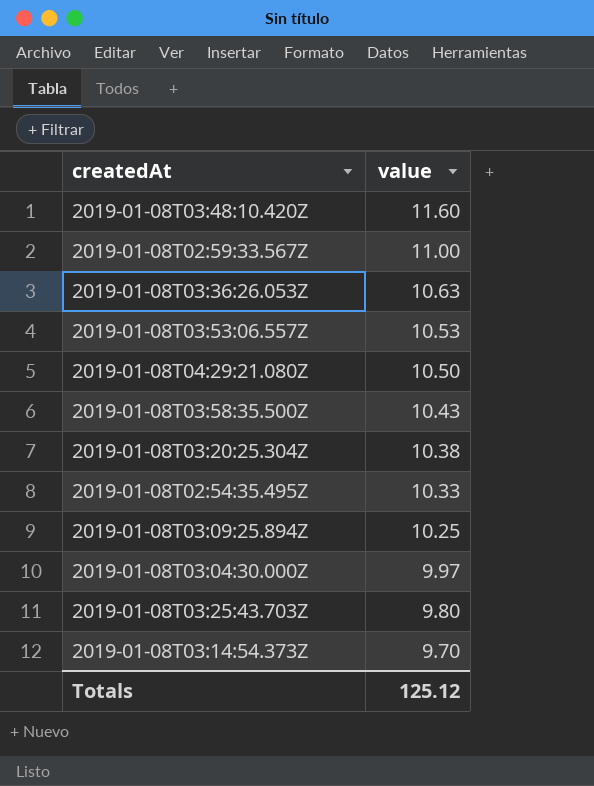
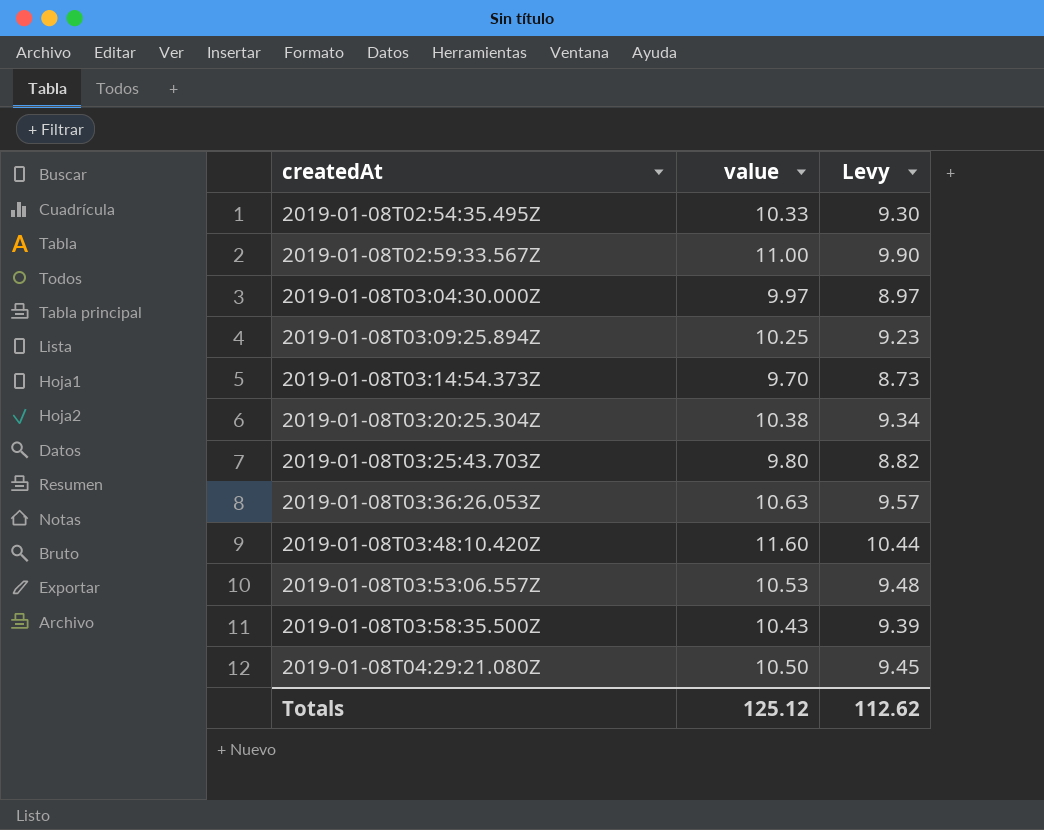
row order: value descending -> createdAt ascending
column Levy | formula: none -> [value] * 0.9

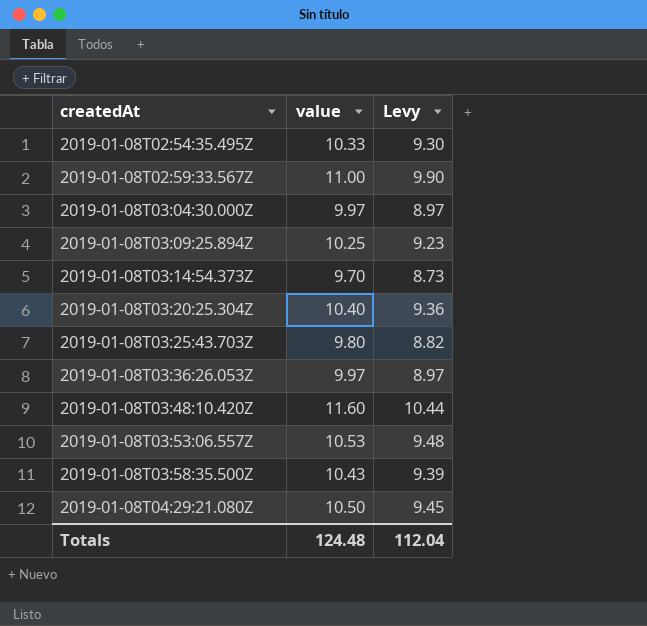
2019-01-08T03:20:25.304Z | value: 10.38 -> 10.40
2019-01-08T03:20:25.304Z | Levy: 9.34 -> 9.36
2019-01-08T03:36:26.053Z | value: 10.63 -> 9.97
2019-01-08T03:36:26.053Z | Levy: 9.57 -> 8.97
Totals | value: 125.12 -> 124.48
Totals | Levy: 112.62 -> 112.04

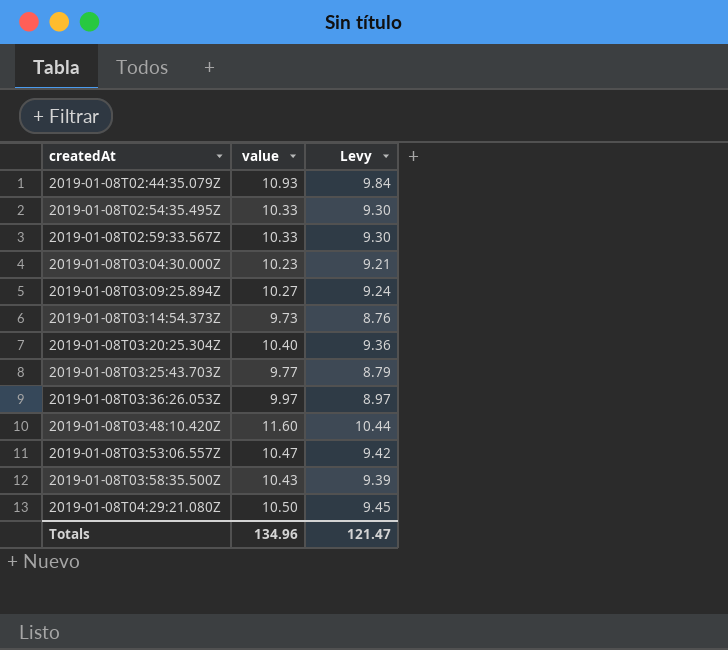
row 2019-01-08T02:44:35.079Z: none -> 10.93 | 9.84
2019-01-08T02:59:33.567Z | value: 11.00 -> 10.33
2019-01-08T02:59:33.567Z | Levy: 9.90 -> 9.30
2019-01-08T03:04:30.000Z | value: 9.97 -> 10.23
2019-01-08T03:04:30.000Z | Levy: 8.97 -> 9.21
2019-01-08T03:09:25.894Z | value: 10.25 -> 10.27
2019-01-08T03:09:25.894Z | Levy: 9.23 -> 9.24
2019-01-08T03:14:54.373Z | value: 9.70 -> 9.73
2019-01-08T03:14:54.373Z | Levy: 8.73 -> 8.76
2019-01-08T03:25:43.703Z | value: 9.80 -> 9.77
2019-01-08T03:25:43.703Z | Levy: 8.82 -> 8.79
2019-01-08T03:53:06.557Z | value: 10.53 -> 10.47
2019-01-08T03:53:06.557Z | Levy: 9.48 -> 9.42
Totals | value: 124.48 -> 134.96
Totals | Levy: 112.04 -> 121.47

